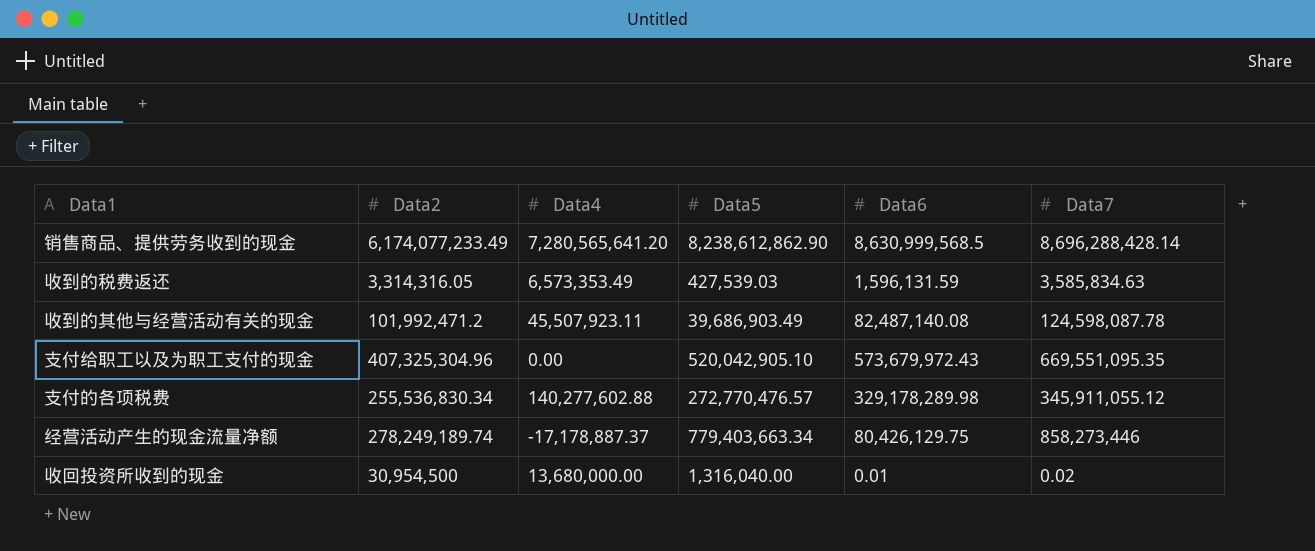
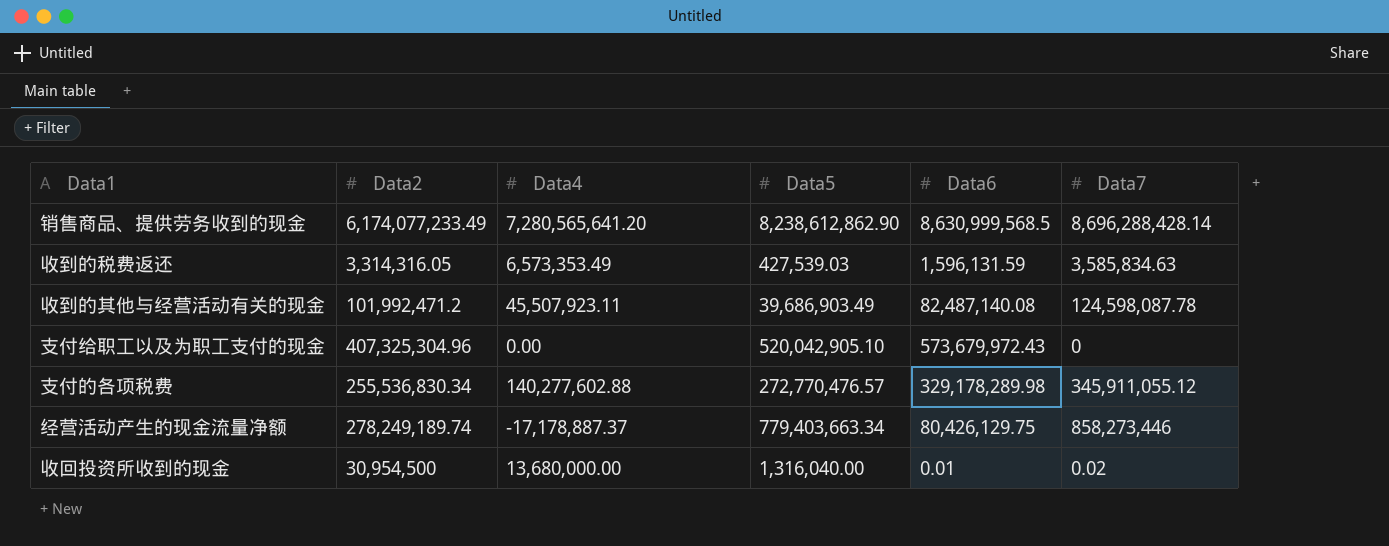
支付给职工以及为职工支付的现金 | Data7: 669,551,095.35 -> 0

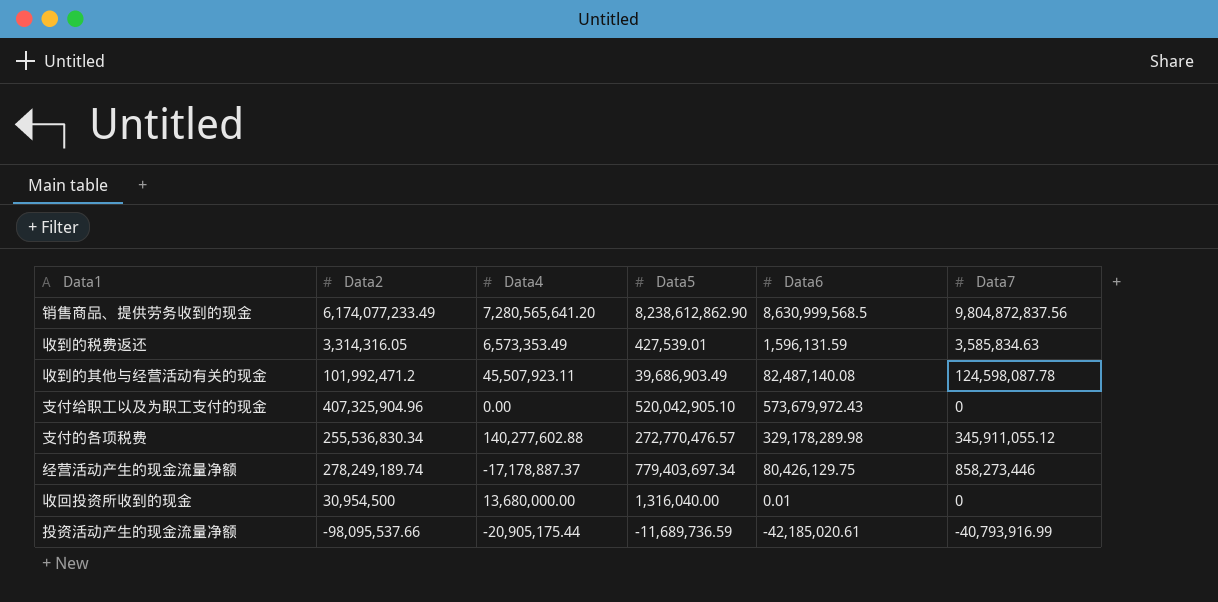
销售商品、提供劳务收到的现金 | Data7: 8,696,288,428.14 -> 9,804,872,837.56
收到的税费返还 | Data5: 427,539.03 -> 427,539.01
支付给职工以及为职工支付的现金 | Data2: 407,325,304.96 -> 407,325,904.96
经营活动产生的现金流量净额 | Data5: 779,403,663.34 -> 779,403,697.34
收回投资所收到的现金 | Data7: 0.02 -> 0
row 投资活动产生的现金流量净额: none -> -98,095,537.66 | -20,905,175.44 | -11,689,736.59 | -42,185,020.61 | -40,793,916.99

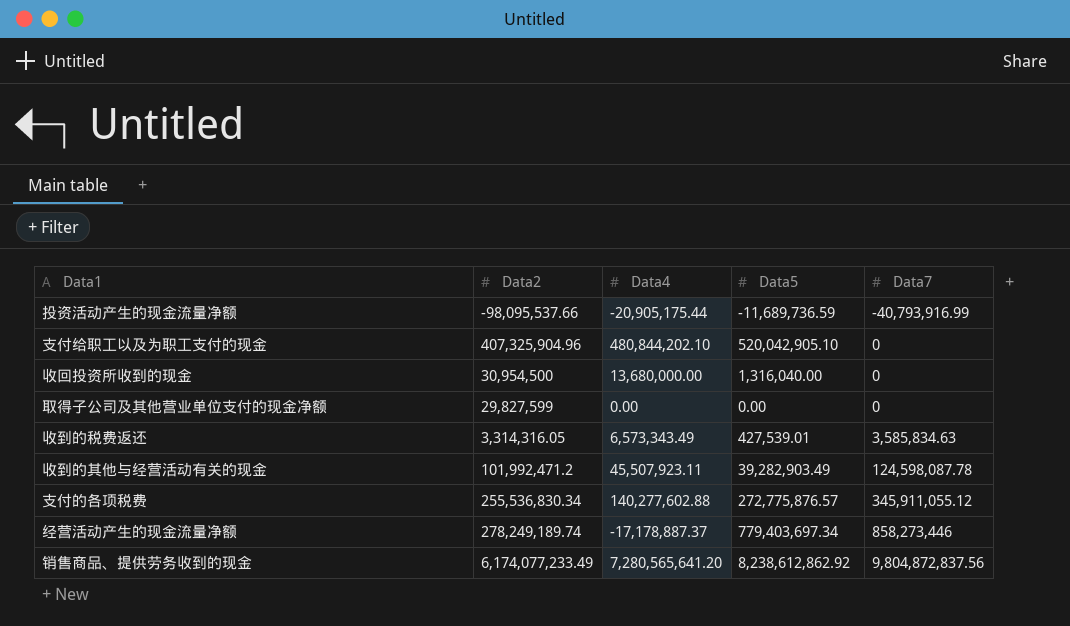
row order: none -> Data7 ascending
column Data6 | position: 5 -> none
支付给职工以及为职工支付的现金 | Data4: 0.00 -> 480,844,202.10
row 取得子公司及其他营业单位支付的现金净额: none -> 29,827,599 | 0.00 | 0.00 | 0
收到的税费返还 | Data4: 6,573,353.49 -> 6,573,343.49
收到的其他与经营活动有关的现金 | Data5: 39,686,903.49 -> 39,282,903.49
支付的各项税费 | Data5: 272,770,476.57 -> 272,775,876.57
销售商品、提供劳务收到的现金 | Data5: 8,238,612,862.90 -> 8,238,612,862.92

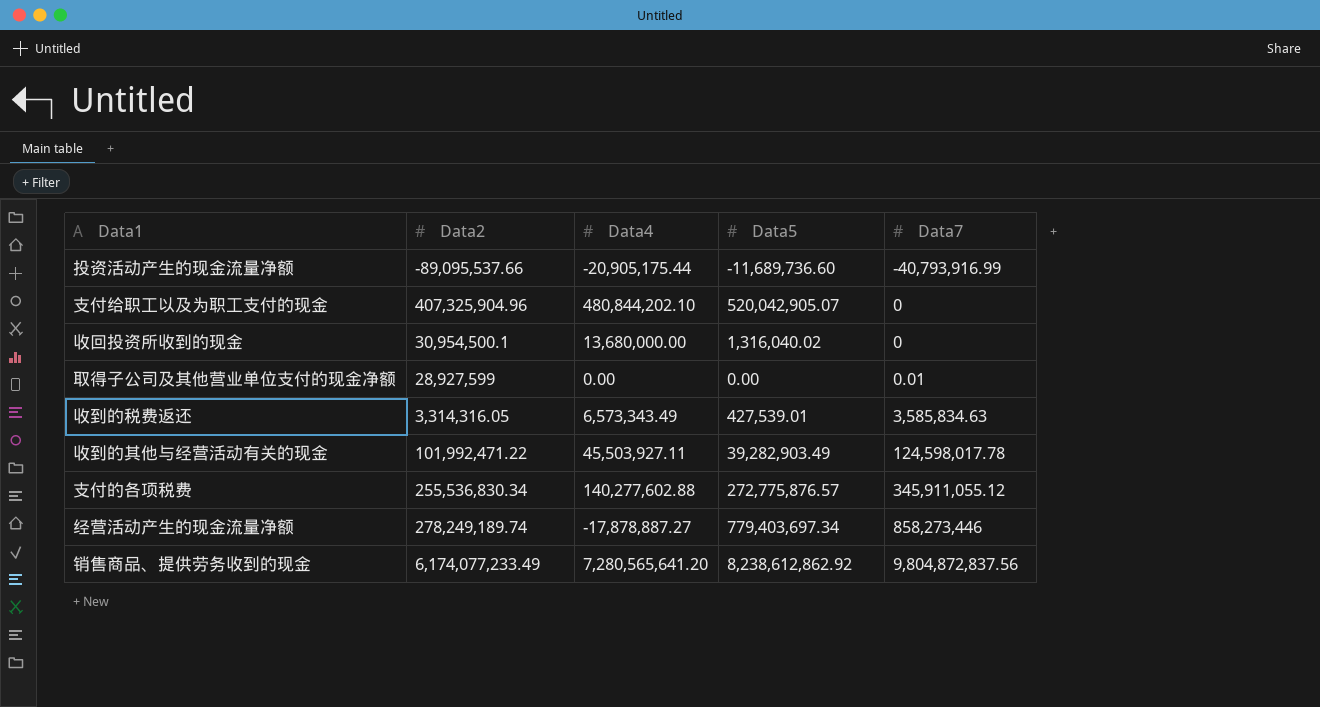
投资活动产生的现金流量净额 | Data2: -98,095,537.66 -> -89,095,537.66
投资活动产生的现金流量净额 | Data5: -11,689,736.59 -> -11,689,736.60
支付给职工以及为职工支付的现金 | Data5: 520,042,905.10 -> 520,042,905.07
收回投资所收到的现金 | Data2: 30,954,500 -> 30,954,500.1
收回投资所收到的现金 | Data5: 1,316,040.00 -> 1,316,040.02
取得子公司及其他营业单位支付的现金净额 | Data2: 29,827,599 -> 28,927,599
取得子公司及其他营业单位支付的现金净额 | Data7: 0 -> 0.01
收到的其他与经营活动有关的现金 | Data2: 101,992,471.2 -> 101,992,471.22
收到的其他与经营活动有关的现金 | Data4: 45,507,923.11 -> 45,503,927.11
收到的其他与经营活动有关的现金 | Data7: 124,598,087.78 -> 124,598,017.78
经营活动产生的现金流量净额 | Data4: -17,178,887.37 -> -17,878,887.27

